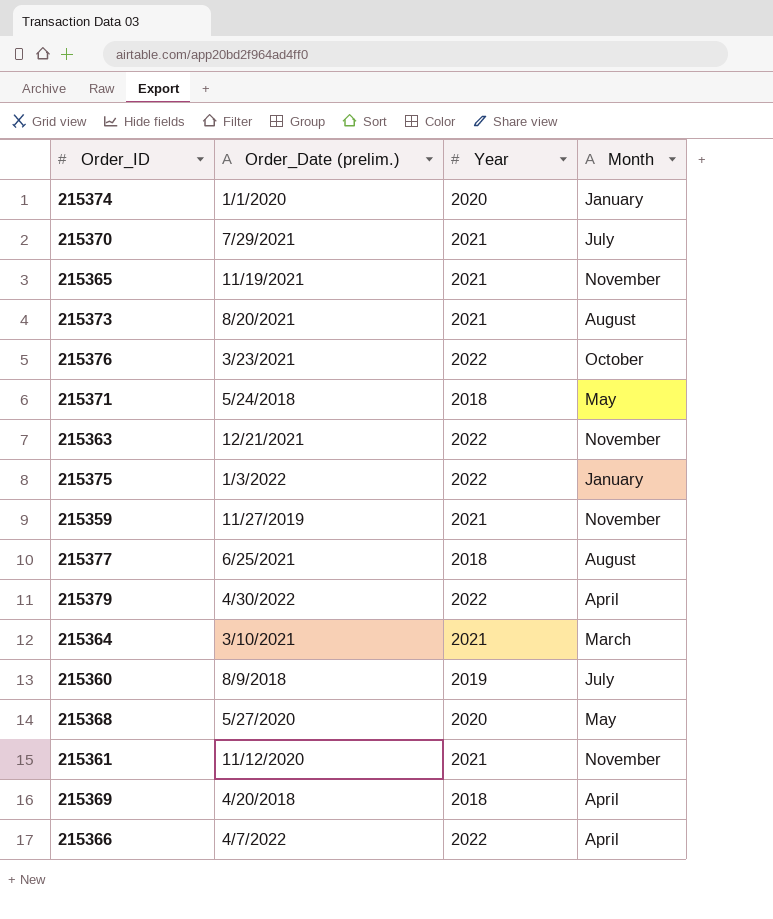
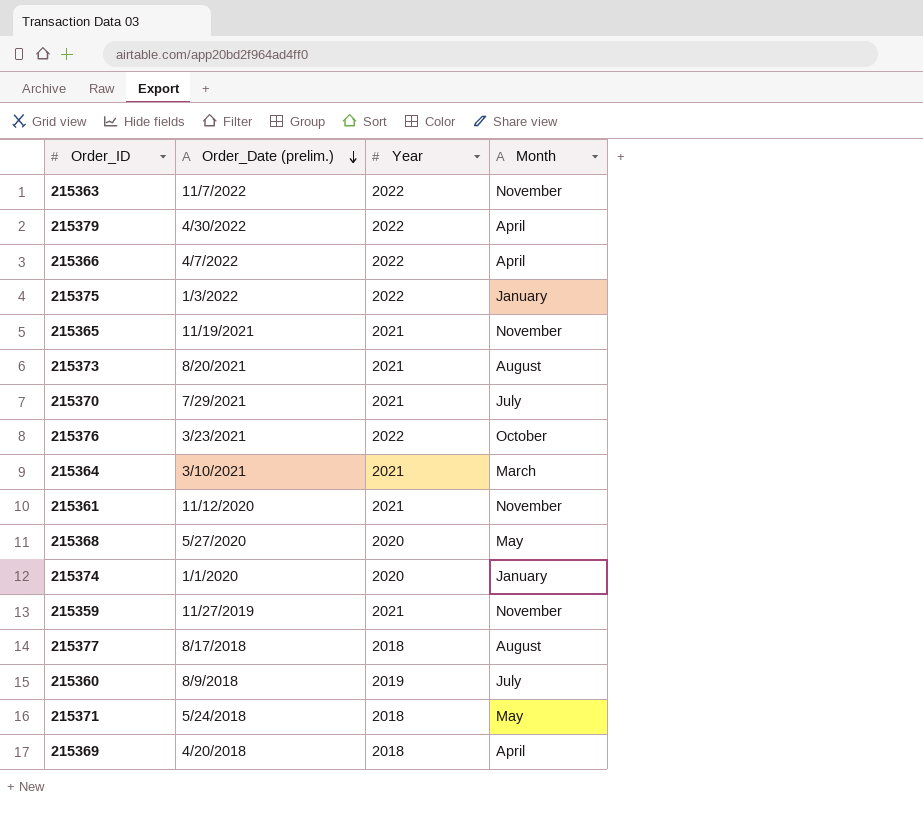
row order: none -> Order_Date (prelim.) descending
215363 | Order_Date (prelim.): 12/21/2021 -> 11/7/2022
215377 | Order_Date (prelim.): 6/25/2021 -> 8/17/2018

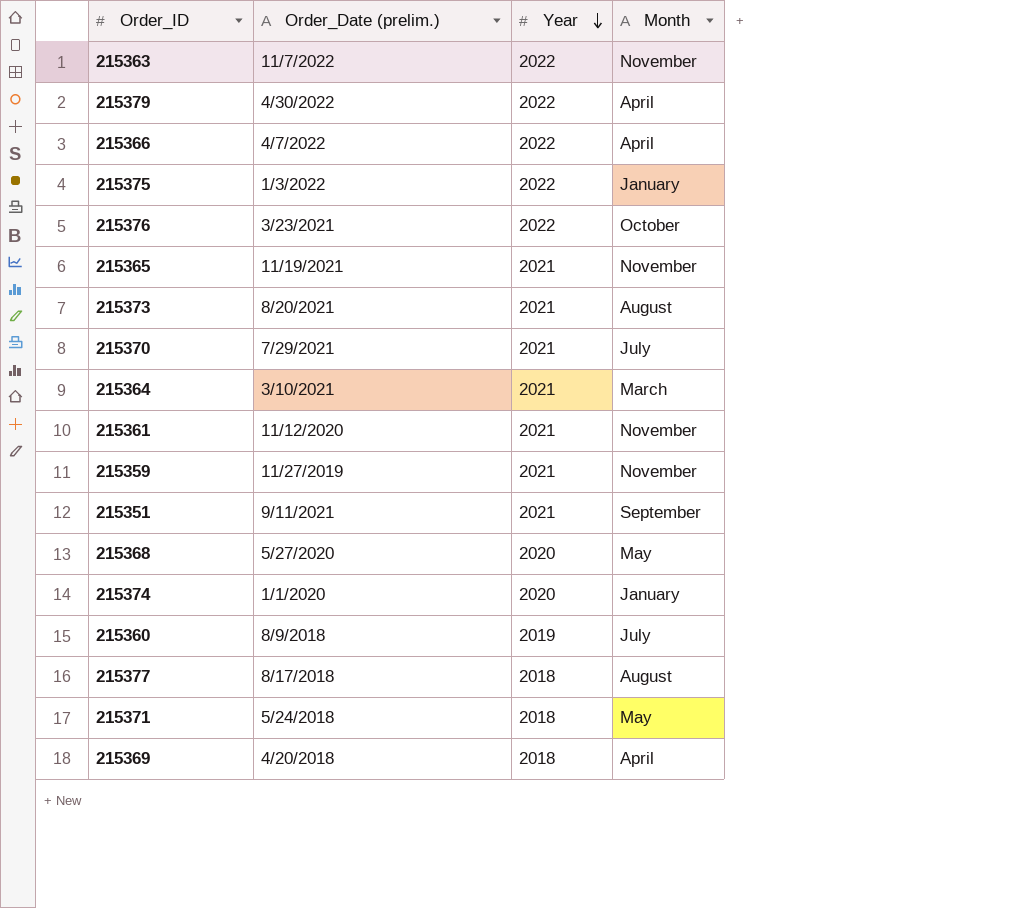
row order: Order_Date (prelim.) descending -> Year descending
row 215351: none -> 9/11/2021 | 2021 | September

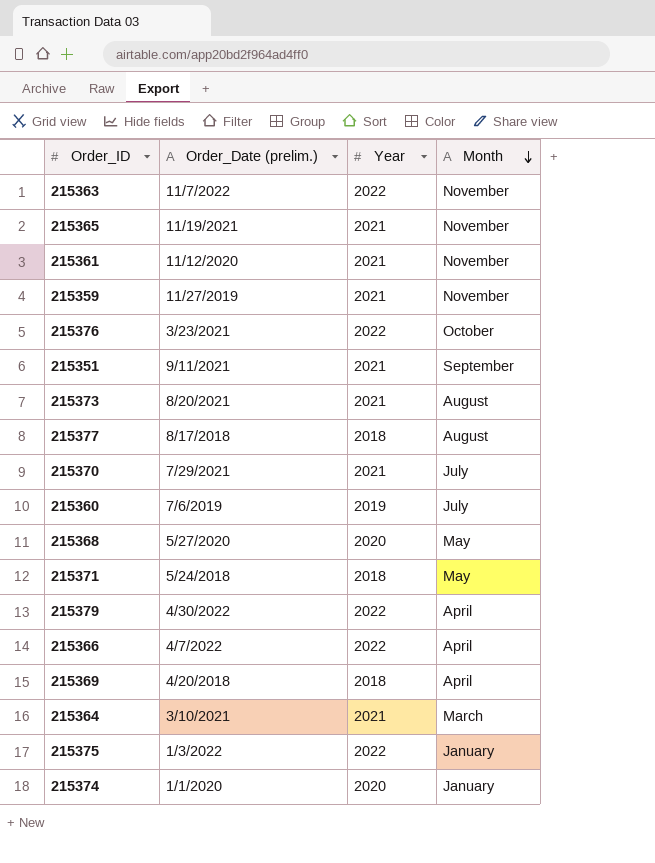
row order: Year descending -> Month descending
215360 | Order_Date (prelim.): 8/9/2018 -> 7/6/2019

